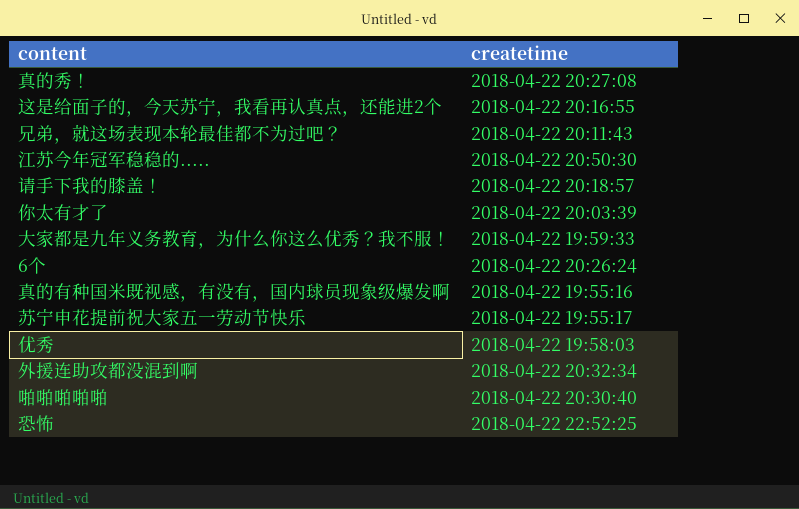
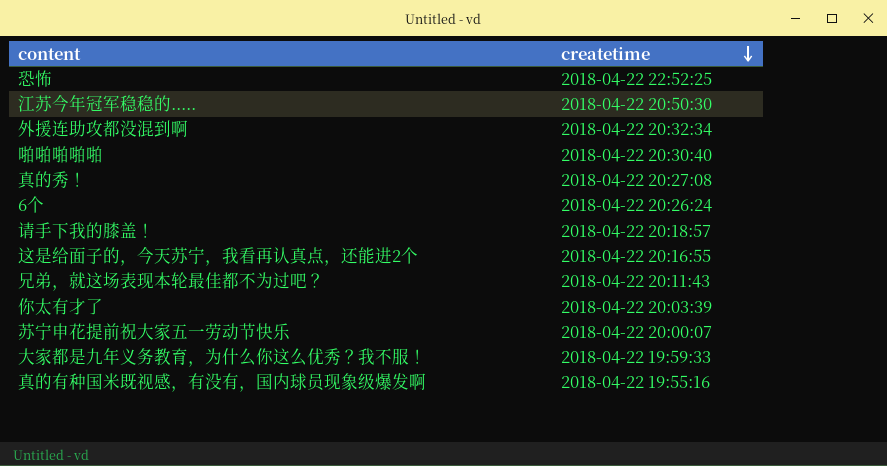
row order: none -> createtime descending
row 优秀: 2018-04-22 19:58:03 -> none
苏宁申花提前祝大家五一劳动节快乐 | createtime: 2018-04-22 19:55:17 -> 2018-04-22 20:00:07

